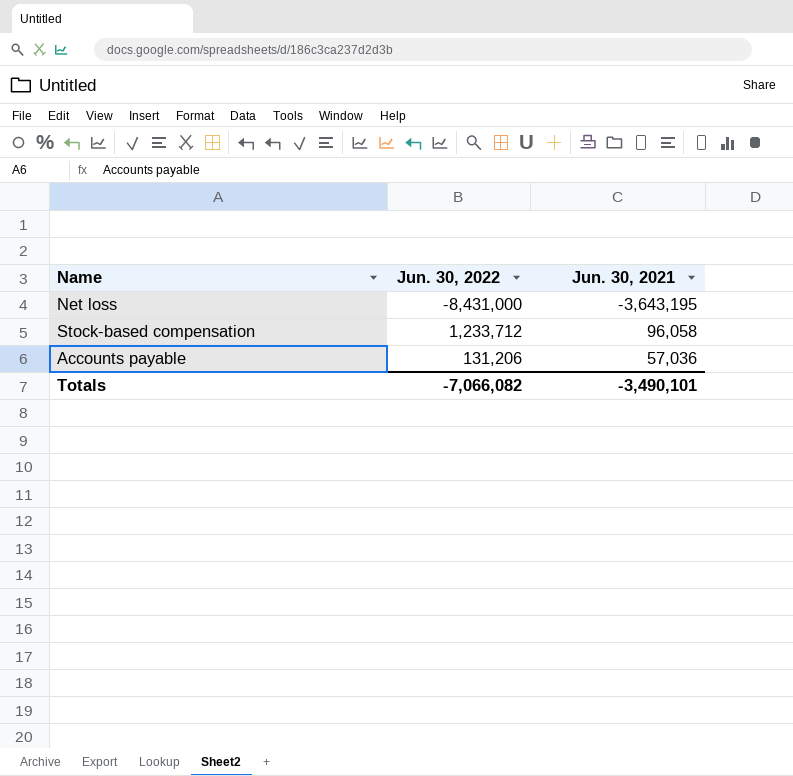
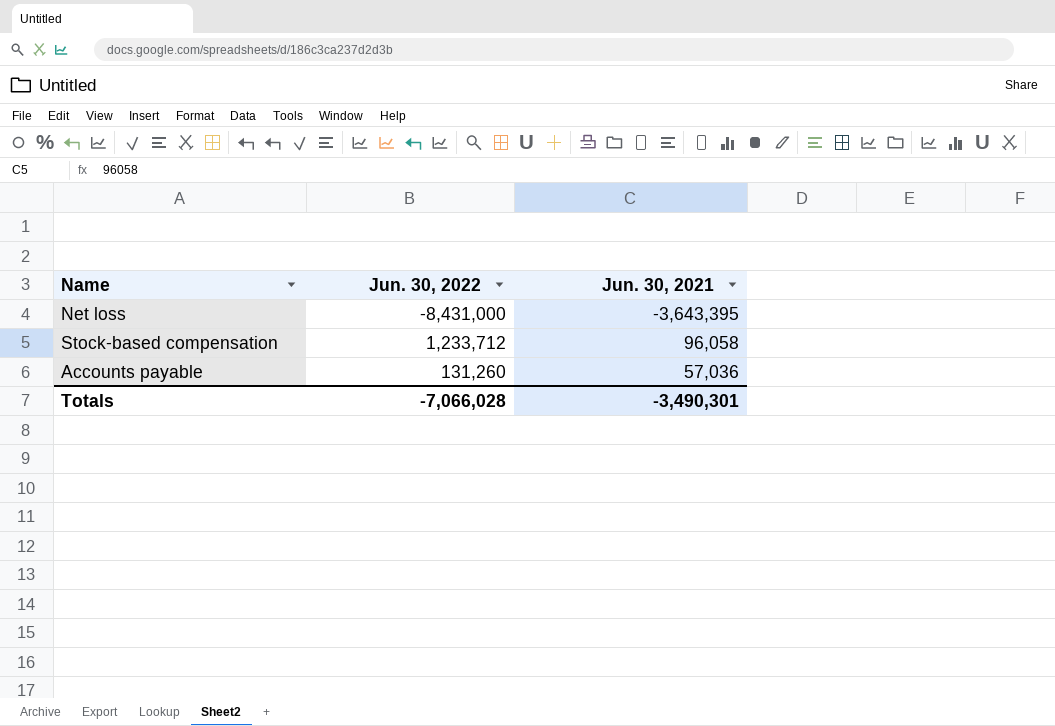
Net loss | Jun. 30, 2021: -3,643,195 -> -3,643,395
Accounts payable | Jun. 30, 2022: 131,206 -> 131,260
Totals | Jun. 30, 2022: -7,066,082 -> -7,066,028
Totals | Jun. 30, 2021: -3,490,101 -> -3,490,301

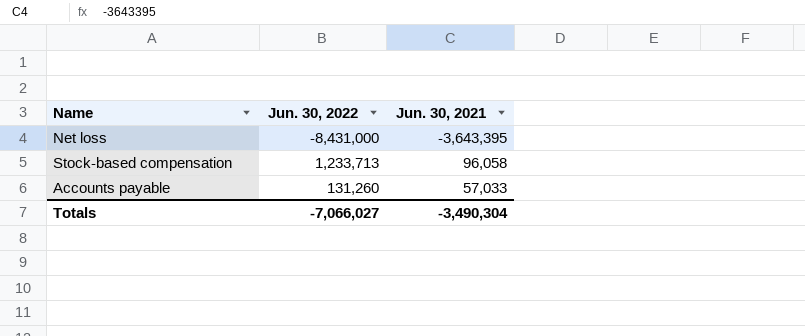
Stock-based compensation | Jun. 30, 2022: 1,233,712 -> 1,233,713
Accounts payable | Jun. 30, 2021: 57,036 -> 57,033
Totals | Jun. 30, 2022: -7,066,028 -> -7,066,027
Totals | Jun. 30, 2021: -3,490,301 -> -3,490,304

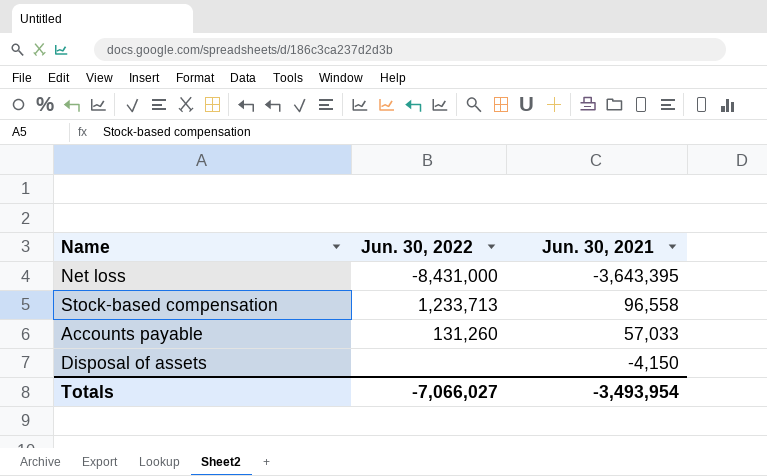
Stock-based compensation | Jun. 30, 2021: 96,058 -> 96,558
row Disposal of assets: none -> none | -4,150
Totals | Jun. 30, 2021: -3,490,304 -> -3,493,954

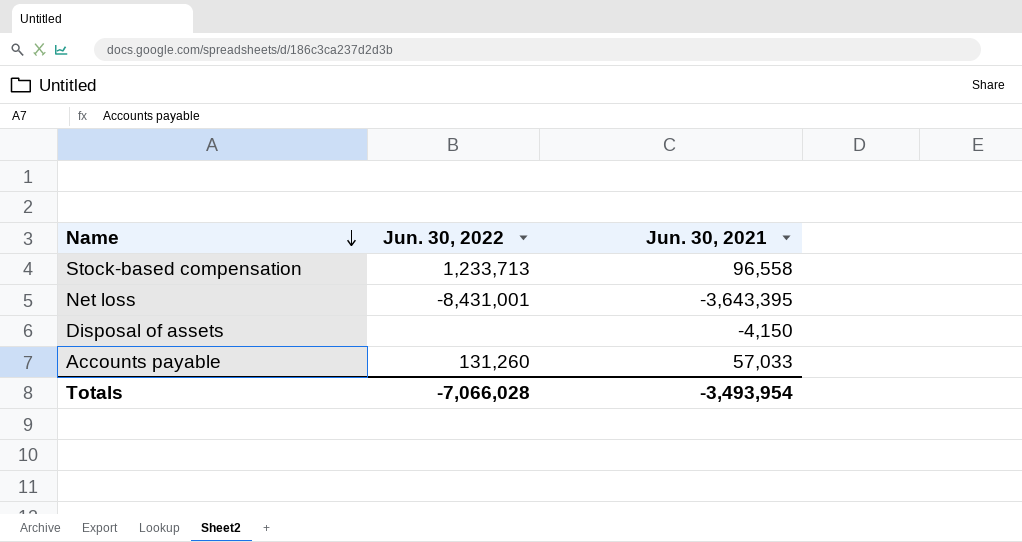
row order: none -> Name descending
Net loss | Jun. 30, 2022: -8,431,000 -> -8,431,001
Totals | Jun. 30, 2022: -7,066,027 -> -7,066,028

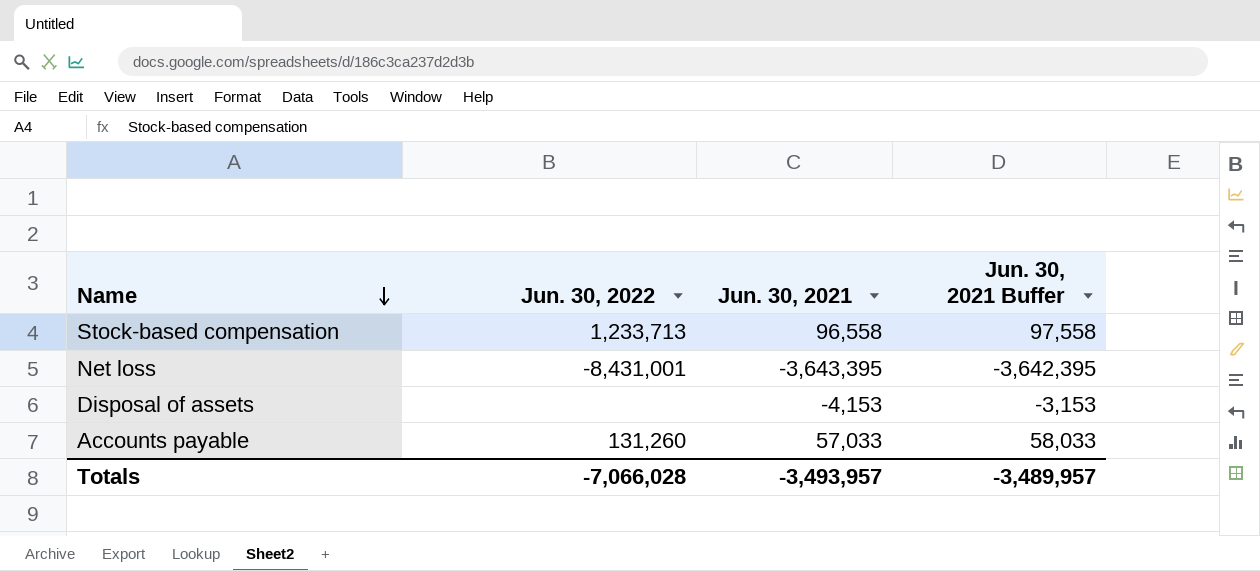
column Jun. 30, 2021 Buffer | formula: none -> [Jun. 30, 2021] + 1000
Disposal of assets | Jun. 30, 2021: -4,150 -> -4,153
Totals | Jun. 30, 2021: -3,493,954 -> -3,493,957

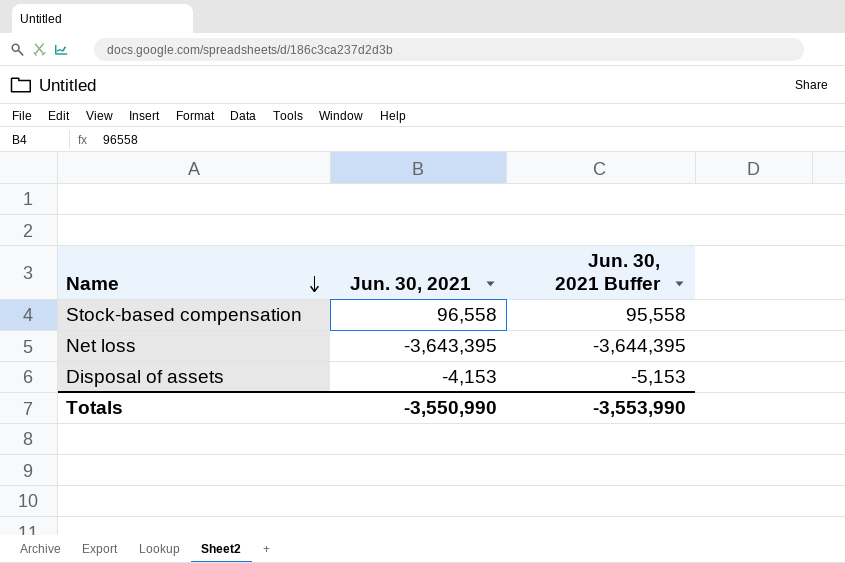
column Jun. 30, 2022 | position: 2 -> none
column Jun. 30, 2021 Buffer | formula: [Jun. 30, 2021] + 1000 -> [Jun. 30, 2021] - 1000
row Accounts payable: 131,260 | 57,033 | 58,033 -> none
Totals | Jun. 30, 2021: -3,493,957 -> -3,550,990
Totals | Jun. 30, 2021 Buffer: -3,489,957 -> -3,553,990

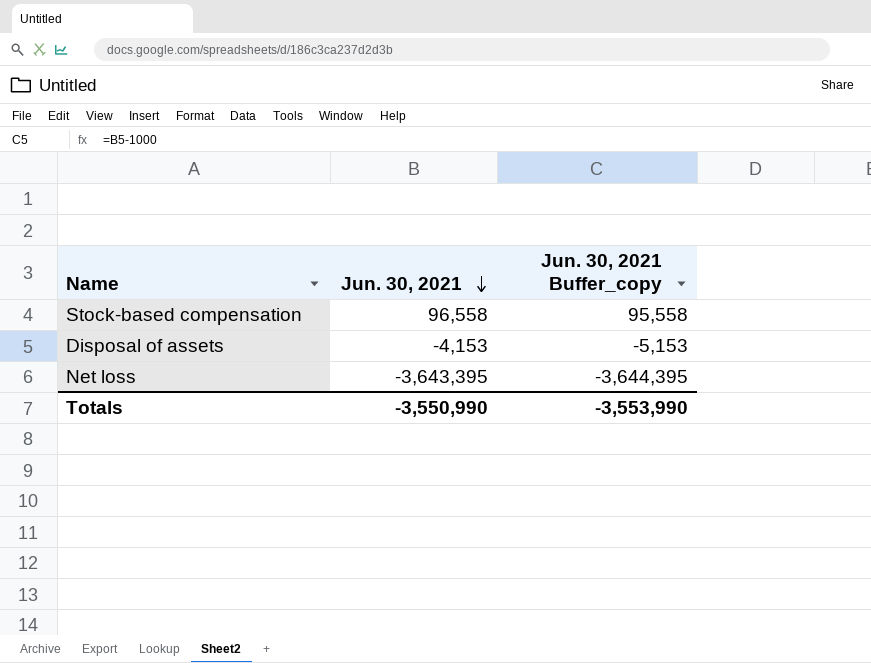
row order: Name descending -> Jun. 30, 2021 descending
column name: Jun. 30, 2021 Buffer -> Jun. 30, 2021 Buffer_copy

